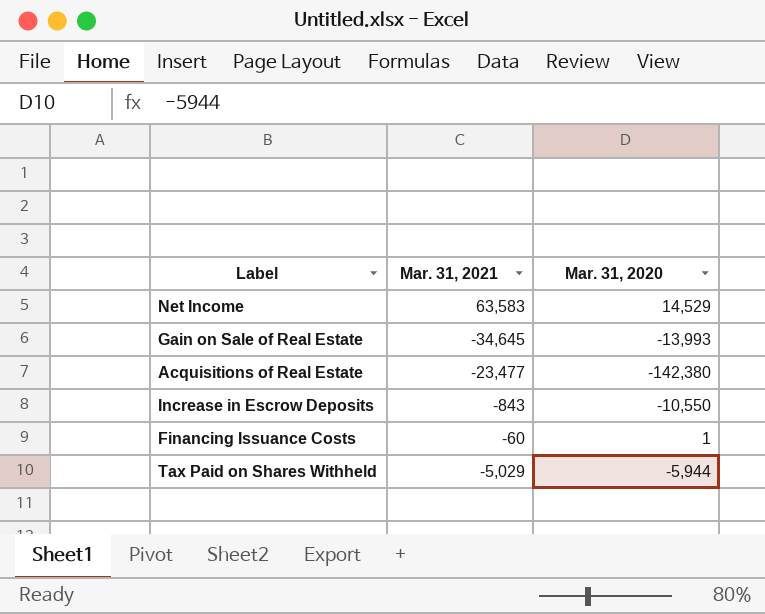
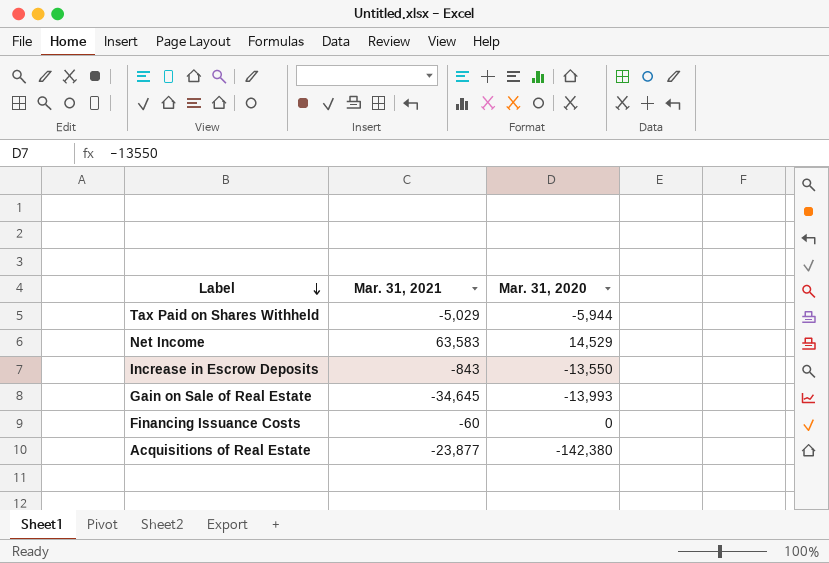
row order: none -> Label descending
Increase in Escrow Deposits | Mar. 31, 2020: -10,550 -> -13,550
Financing Issuance Costs | Mar. 31, 2020: 1 -> 0
Acquisitions of Real Estate | Mar. 31, 2021: -23,477 -> -23,877

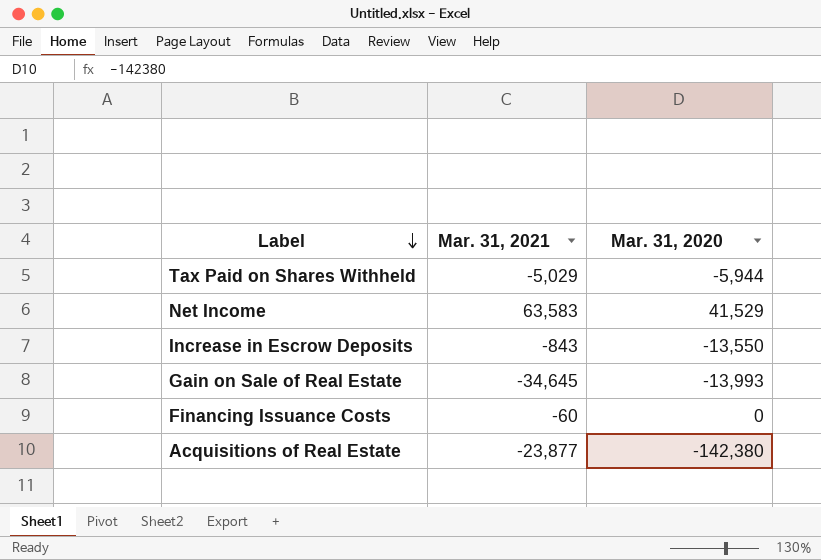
Net Income | Mar. 31, 2020: 14,529 -> 41,529

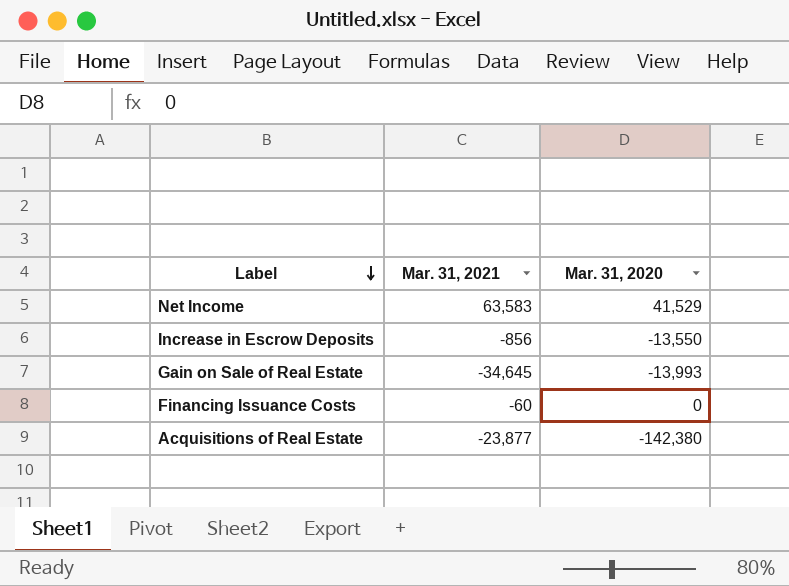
row Tax Paid on Shares Withheld: -5,029 | -5,944 -> none
Increase in Escrow Deposits | Mar. 31, 2021: -843 -> -856

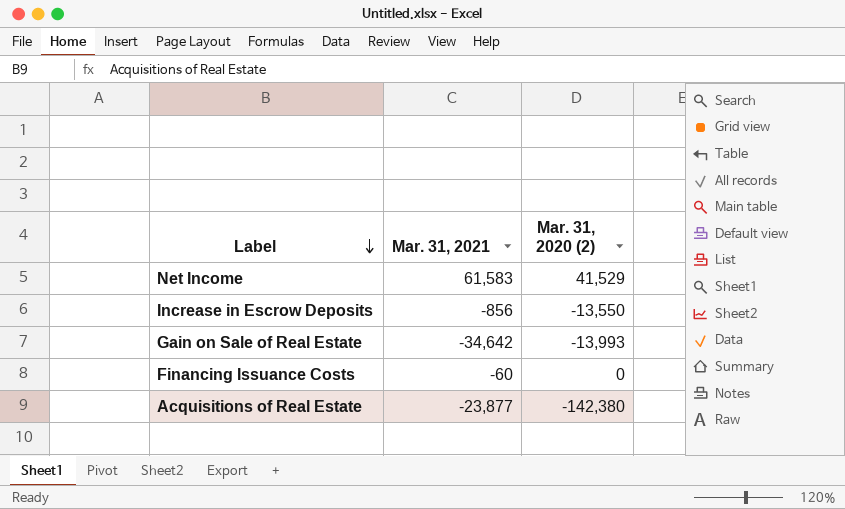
column name: Mar. 31, 2020 -> Mar. 31, 2020 (2)
Net Income | Mar. 31, 2021: 63,583 -> 61,583
Gain on Sale of Real Estate | Mar. 31, 2021: -34,645 -> -34,642

